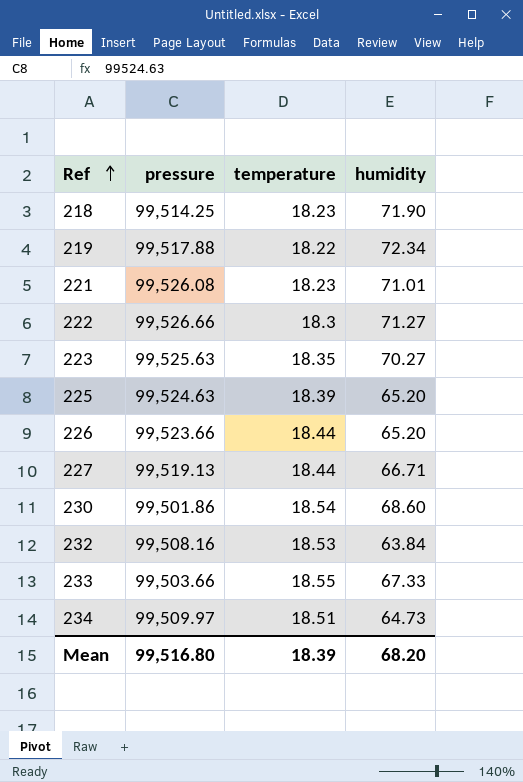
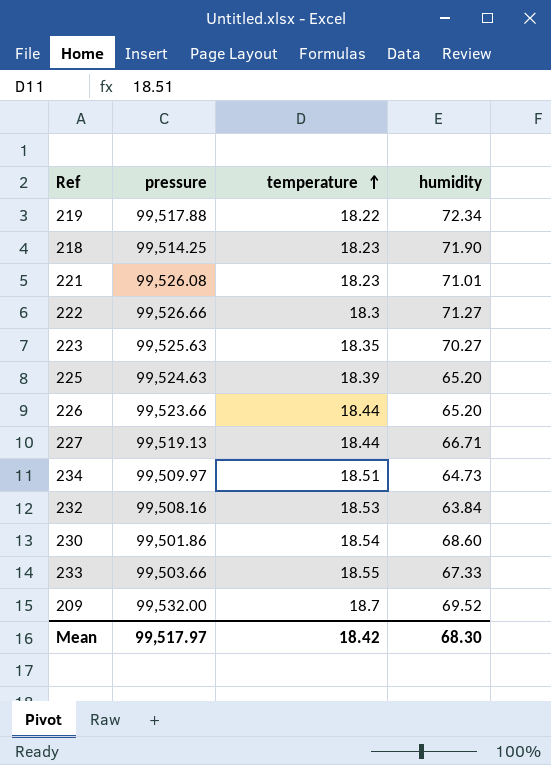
row order: Ref ascending -> temperature ascending
row 209: none -> 99,532.00 | 18.7 | 69.52
Mean | pressure: 99,516.80 -> 99,517.97
Mean | temperature: 18.39 -> 18.42
Mean | humidity: 68.20 -> 68.30

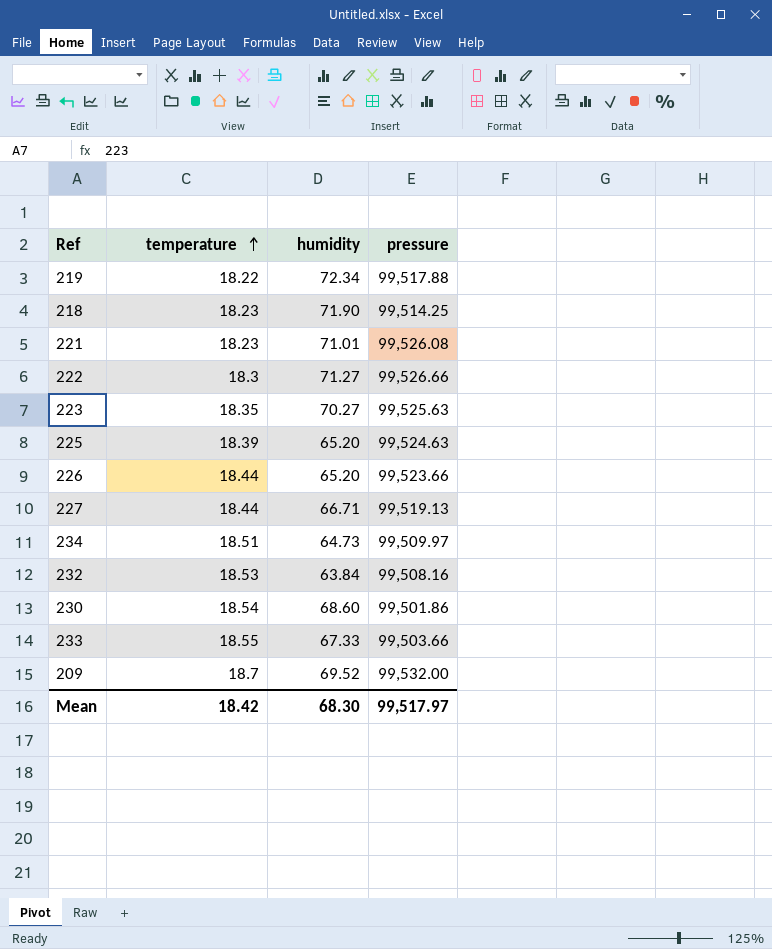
column pressure | position: 2 -> 4

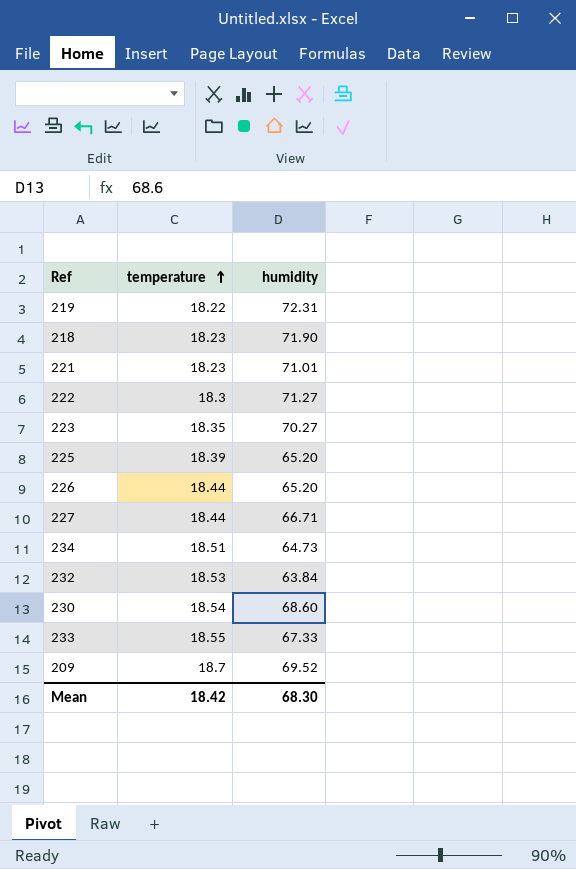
column pressure | position: 4 -> none
219 | humidity: 72.34 -> 72.31

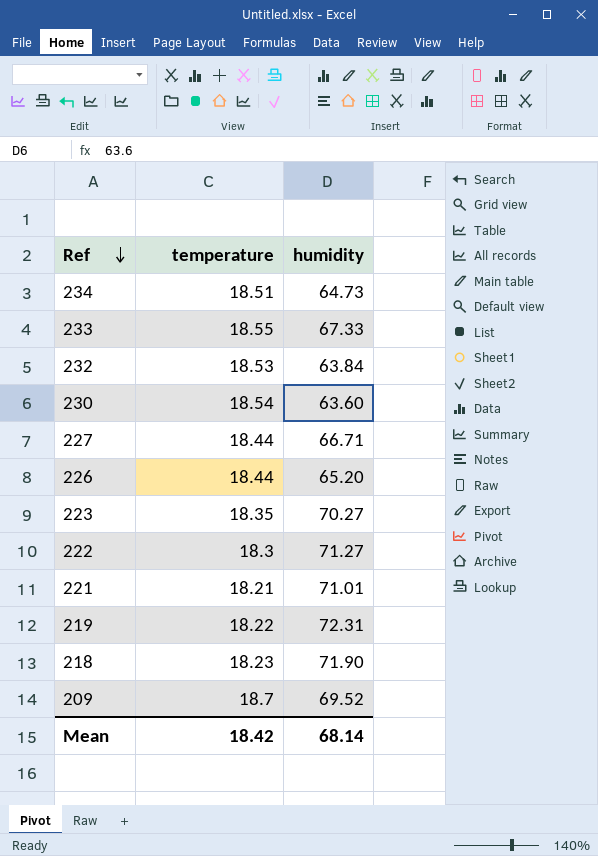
row order: temperature ascending -> Ref descending
row 225: 18.39 | 65.20 -> none
230 | humidity: 68.60 -> 63.60
221 | temperature: 18.23 -> 18.21
Mean | humidity: 68.30 -> 68.14

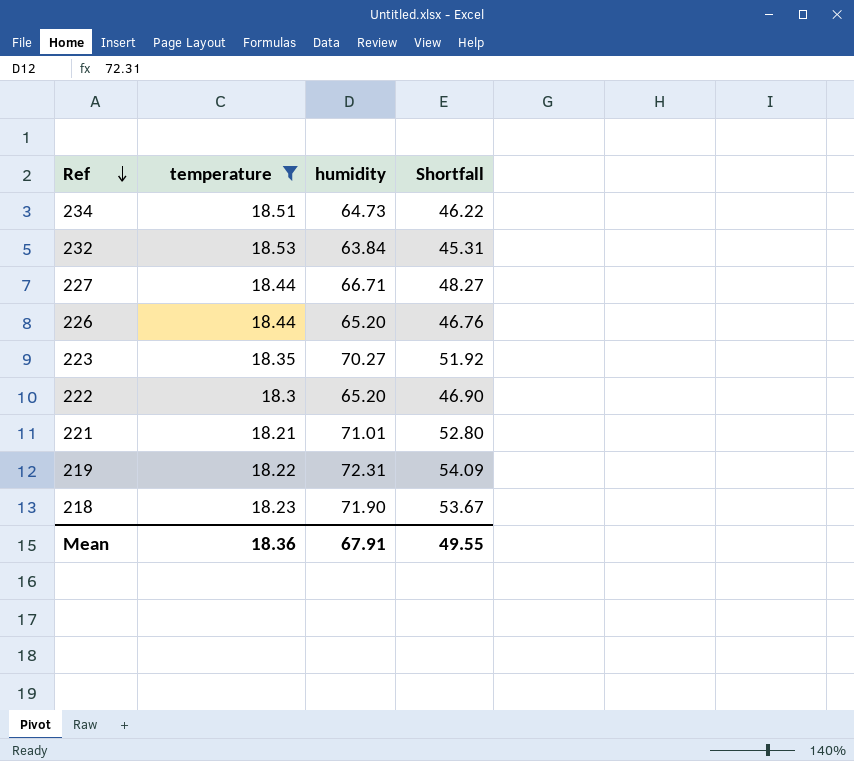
filter: none -> temperature <= 18.53
column Shortfall | formula: none -> [humidity] - [temperature]
222 | humidity: 71.27 -> 65.20
Mean | temperature: 18.42 -> 18.36
Mean | humidity: 68.14 -> 67.91

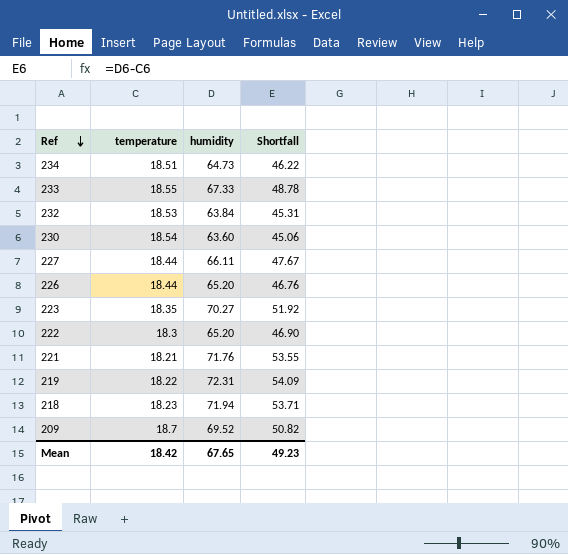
filter: temperature <= 18.53 -> none
227 | humidity: 66.71 -> 66.11
227 | Shortfall: 48.27 -> 47.67
221 | humidity: 71.01 -> 71.76
221 | Shortfall: 52.80 -> 53.55
218 | humidity: 71.90 -> 71.94
218 | Shortfall: 53.67 -> 53.71
Mean | temperature: 18.36 -> 18.42
Mean | humidity: 67.91 -> 67.65
Mean | Shortfall: 49.55 -> 49.23

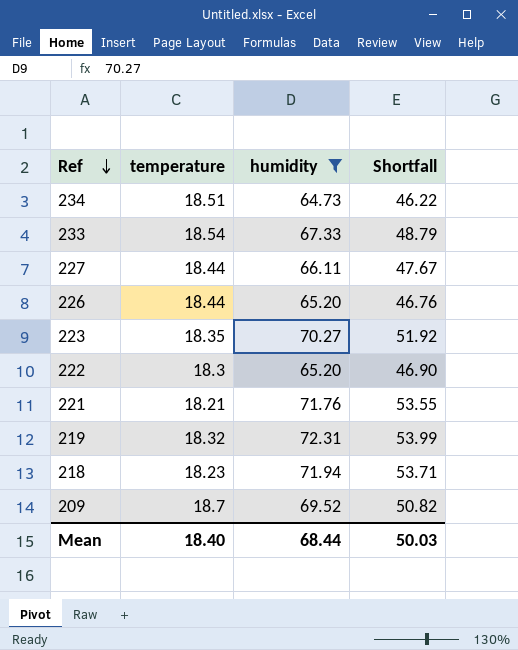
filter: none -> humidity >= 64.73
233 | temperature: 18.55 -> 18.54
233 | Shortfall: 48.78 -> 48.79
219 | temperature: 18.22 -> 18.32
219 | Shortfall: 54.09 -> 53.99
Mean | temperature: 18.42 -> 18.40
Mean | humidity: 67.65 -> 68.44
Mean | Shortfall: 49.23 -> 50.03

